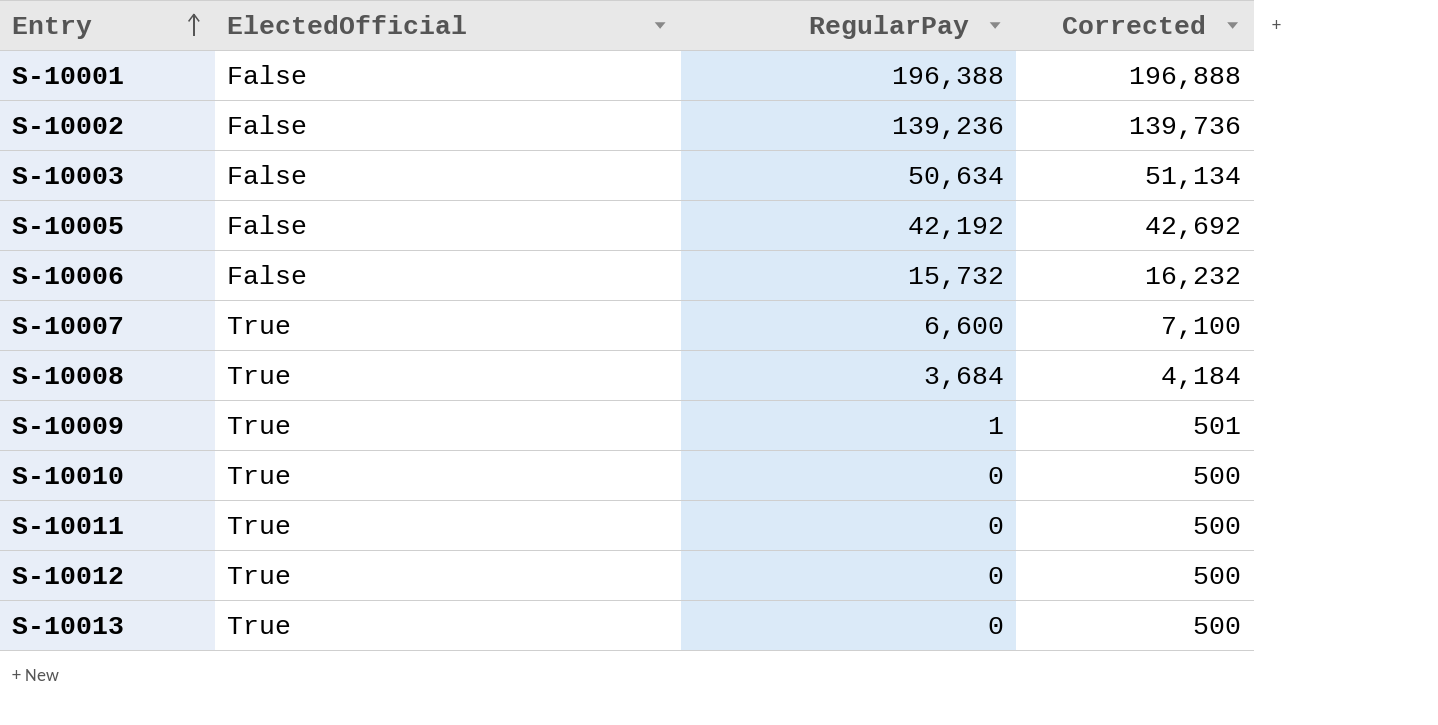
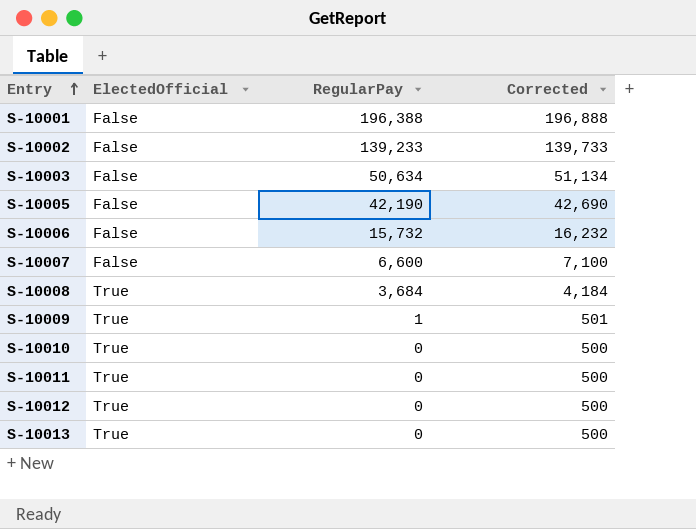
S-10002 | RegularPay: 139,236 -> 139,233
S-10002 | Corrected: 139,736 -> 139,733
S-10005 | RegularPay: 42,192 -> 42,190
S-10005 | Corrected: 42,692 -> 42,690
S-10007 | ElectedOfficial: True -> False

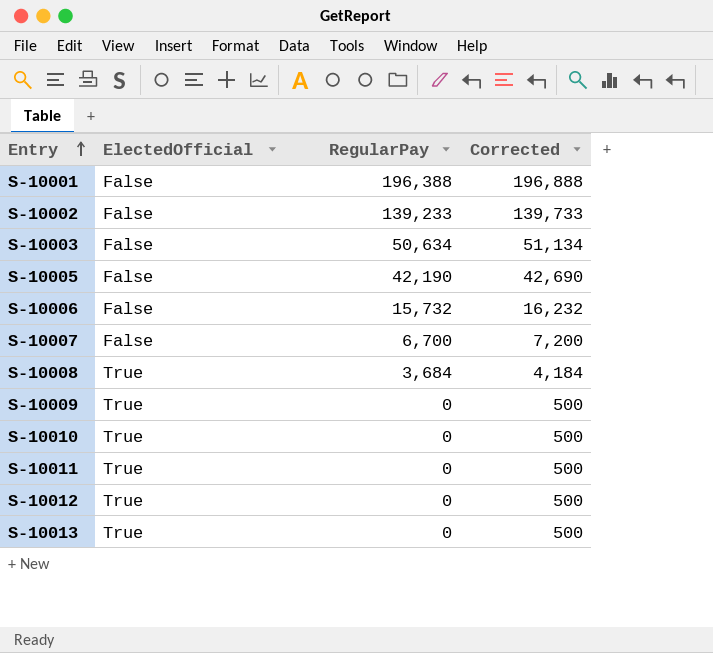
S-10007 | RegularPay: 6,600 -> 6,700
S-10007 | Corrected: 7,100 -> 7,200
S-10009 | RegularPay: 1 -> 0
S-10009 | Corrected: 501 -> 500

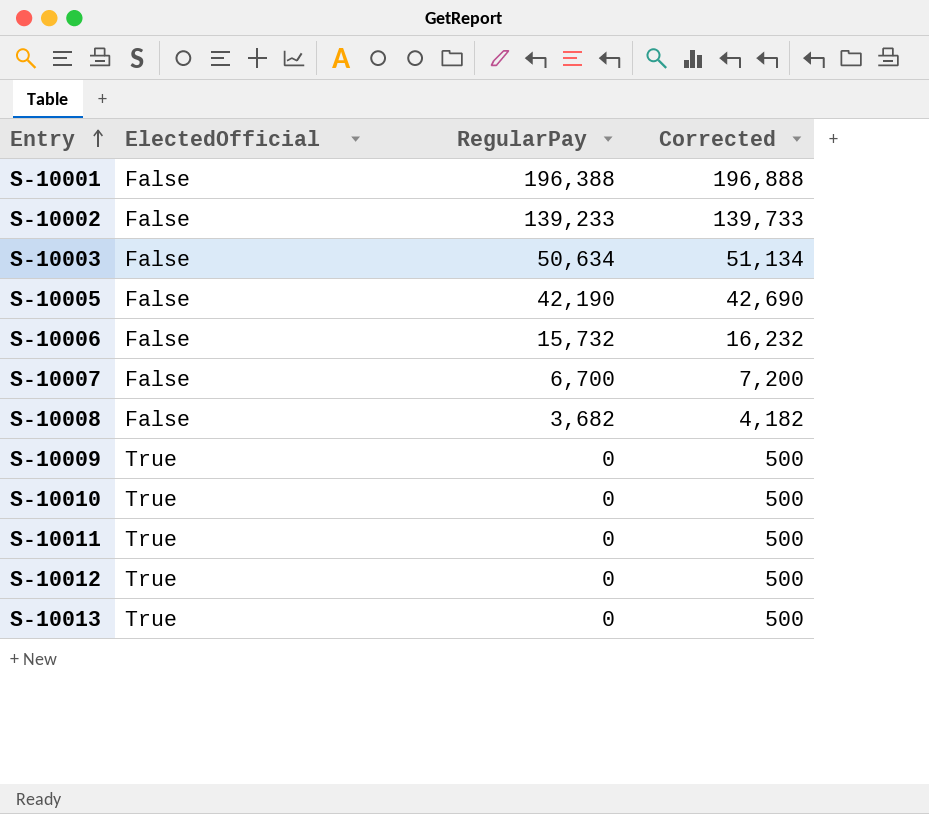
S-10008 | ElectedOfficial: True -> False
S-10008 | RegularPay: 3,684 -> 3,682
S-10008 | Corrected: 4,184 -> 4,182

